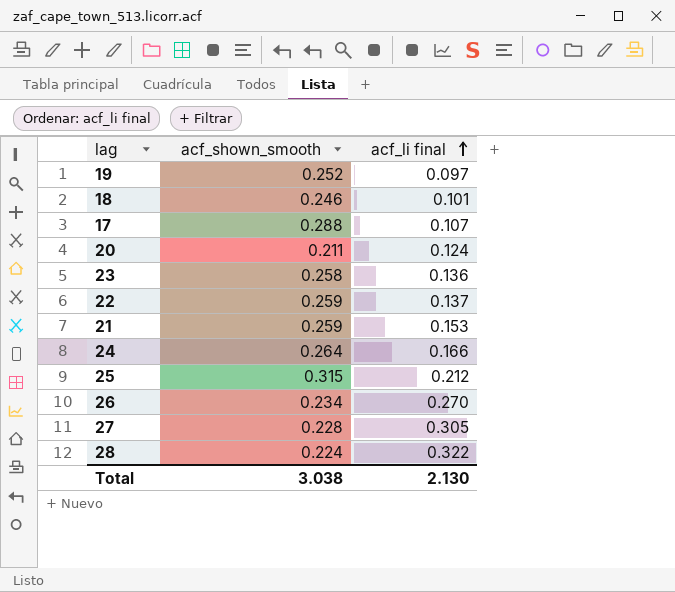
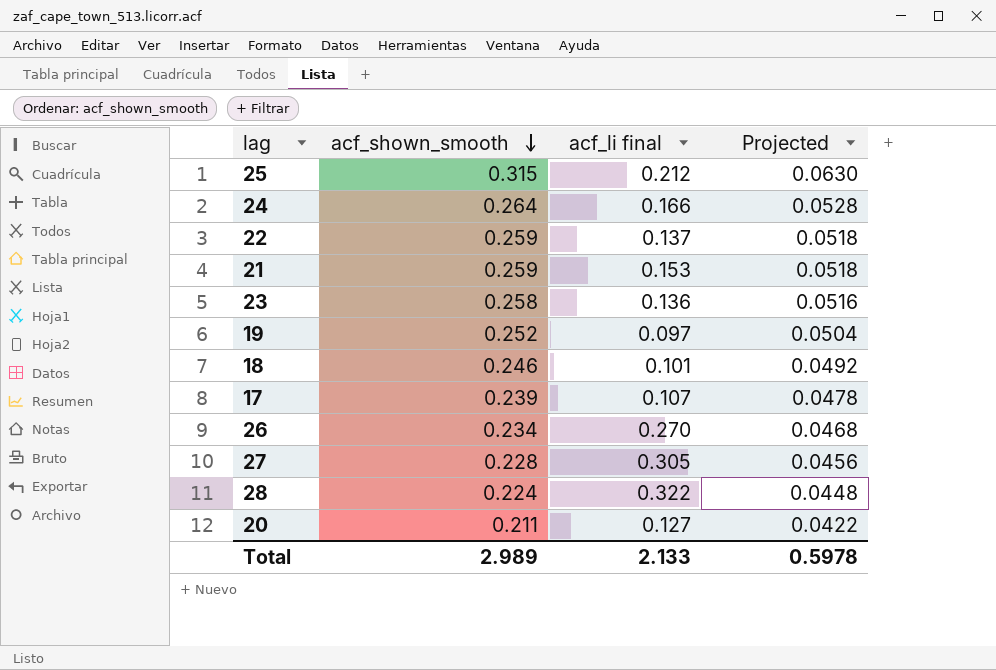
row order: acf_li final ascending -> acf_shown_smooth descending
column Projected | formula: none -> [acf_shown_smooth] * 0.2
17 | acf_shown_smooth: 0.288 -> 0.239
20 | acf_li final: 0.124 -> 0.127
Total | acf_shown_smooth: 3.038 -> 2.989
Total | acf_li final: 2.130 -> 2.133

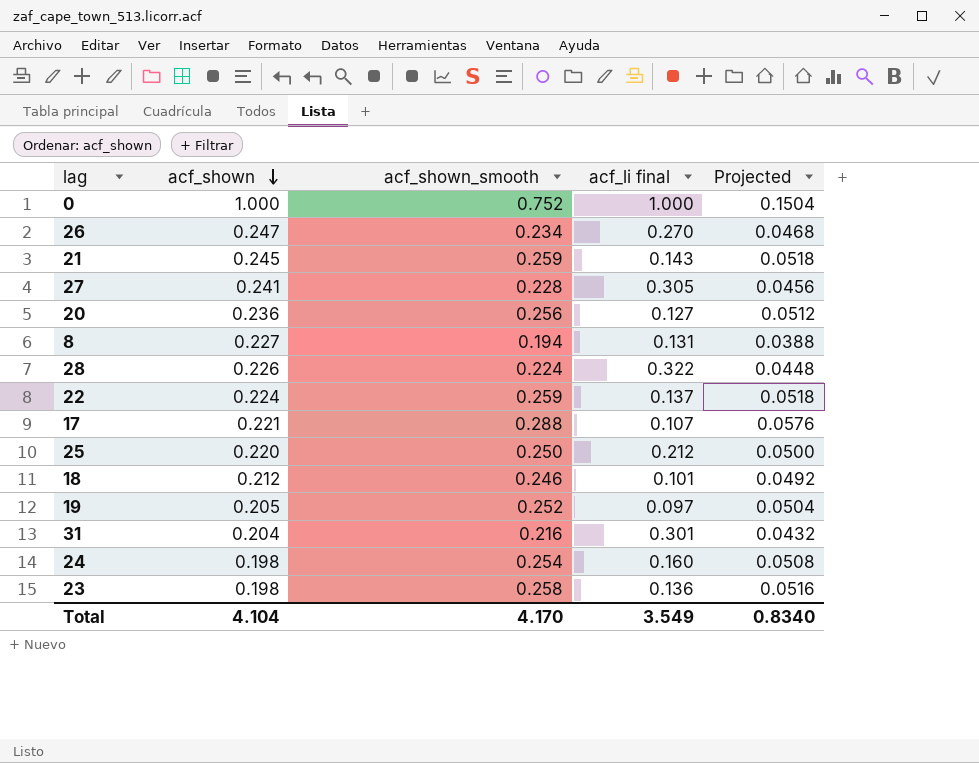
row order: acf_shown_smooth descending -> acf_shown descending
column acf_shown | position: none -> 2
row 0: none -> 1.000 | 0.752 | 1.000 | 0.1504
21 | acf_li final: 0.153 -> 0.143
20 | acf_shown_smooth: 0.211 -> 0.256
20 | Projected: 0.0422 -> 0.0512
row 8: none -> 0.227 | 0.194 | 0.131 | 0.0388
17 | acf_shown_smooth: 0.239 -> 0.288
17 | Projected: 0.0478 -> 0.0576
25 | acf_shown_smooth: 0.315 -> 0.250
25 | Projected: 0.0630 -> 0.0500
row 31: none -> 0.204 | 0.216 | 0.301 | 0.0432
24 | acf_shown_smooth: 0.264 -> 0.254
24 | acf_li final: 0.166 -> 0.160
24 | Projected: 0.0528 -> 0.0508
Total | acf_shown_smooth: 2.989 -> 4.170
Total | acf_li final: 2.133 -> 3.549
Total | Projected: 0.5978 -> 0.8340

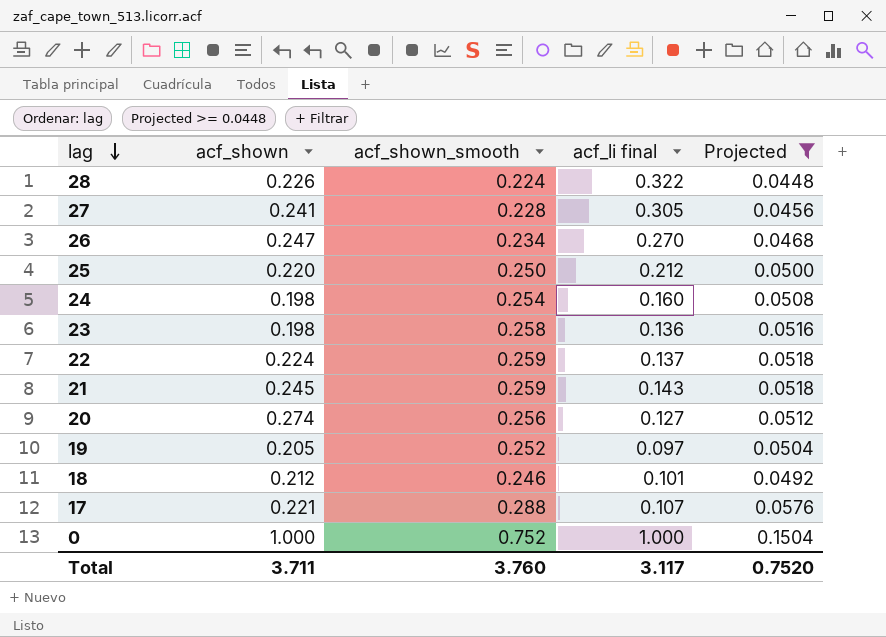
filter: none -> Projected >= 0.0448
row order: acf_shown descending -> lag descending
20 | acf_shown: 0.236 -> 0.274
Total | acf_shown: 4.104 -> 3.711
Total | acf_shown_smooth: 4.170 -> 3.760
Total | acf_li final: 3.549 -> 3.117
Total | Projected: 0.8340 -> 0.7520

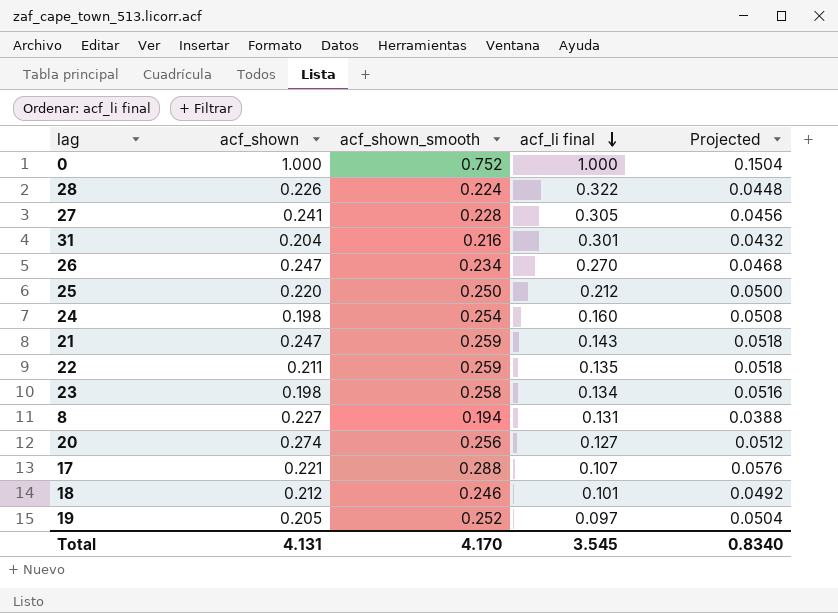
filter: Projected >= 0.0448 -> none
row order: lag descending -> acf_li final descending
21 | acf_shown: 0.245 -> 0.247
22 | acf_shown: 0.224 -> 0.211
22 | acf_li final: 0.137 -> 0.135
23 | acf_li final: 0.136 -> 0.134
Total | acf_shown: 3.711 -> 4.131
Total | acf_shown_smooth: 3.760 -> 4.170
Total | acf_li final: 3.117 -> 3.545
Total | Projected: 0.7520 -> 0.8340

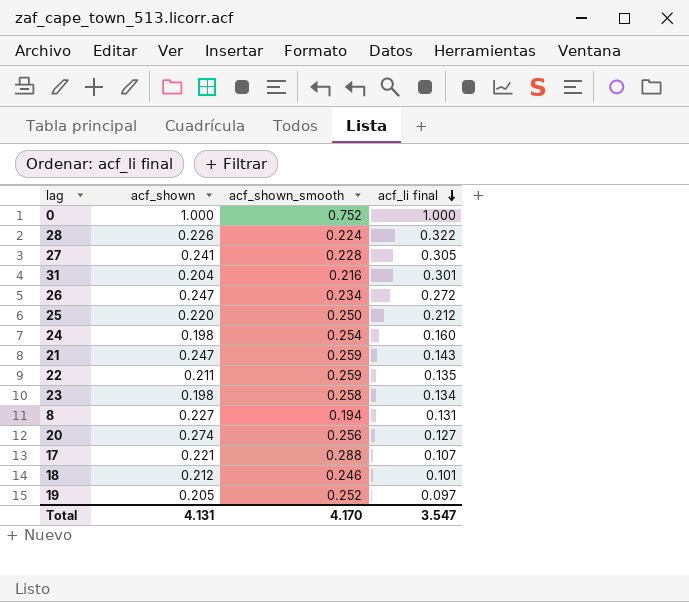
column Projected | formula: [acf_shown_smooth] * 0.2 -> none
26 | acf_li final: 0.270 -> 0.272
Total | acf_li final: 3.545 -> 3.547

